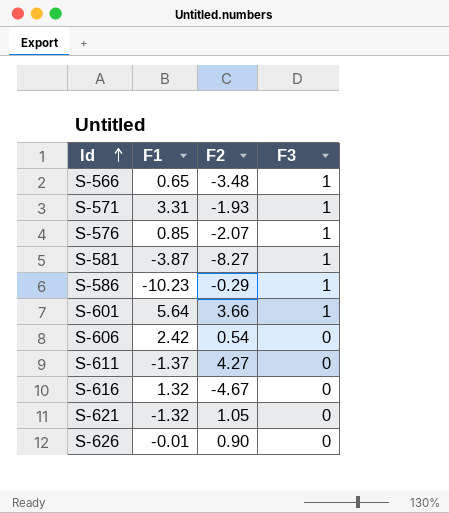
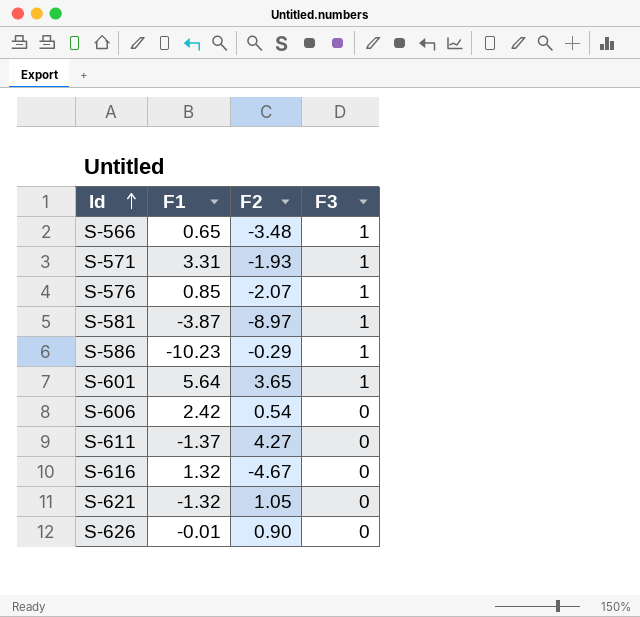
S-581 | F2: -8.27 -> -8.97
S-601 | F2: 3.66 -> 3.65

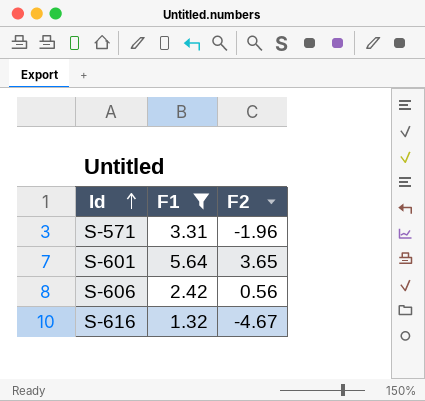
filter: none -> F1 >= 1.32
column F3 | position: 4 -> none
S-571 | F2: -1.93 -> -1.96
S-606 | F2: 0.54 -> 0.56

